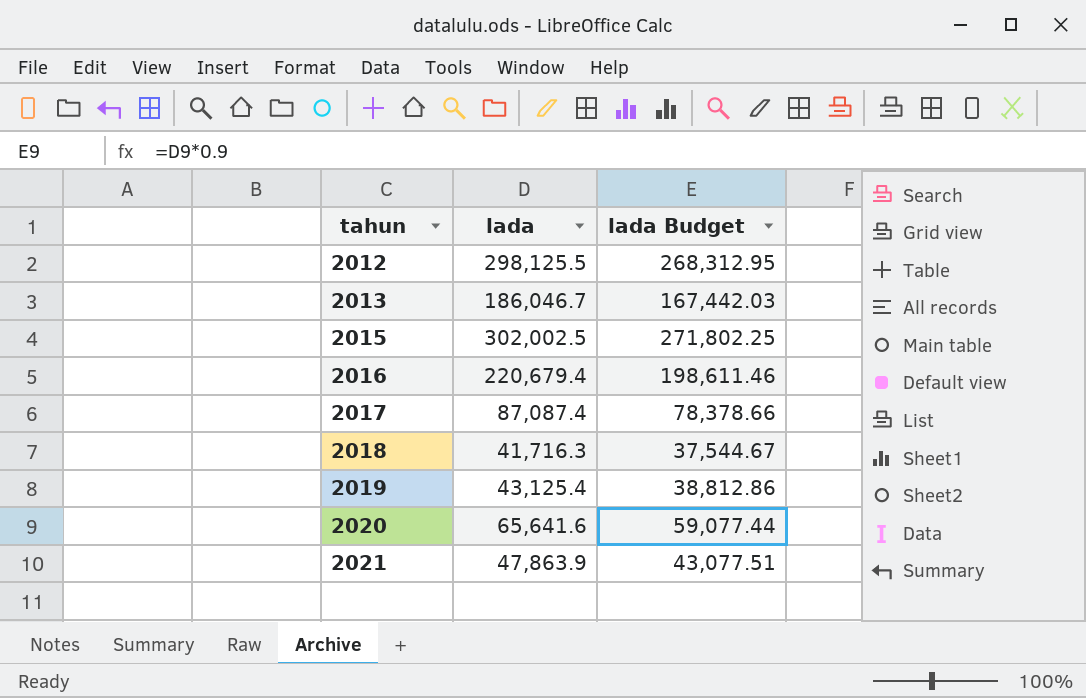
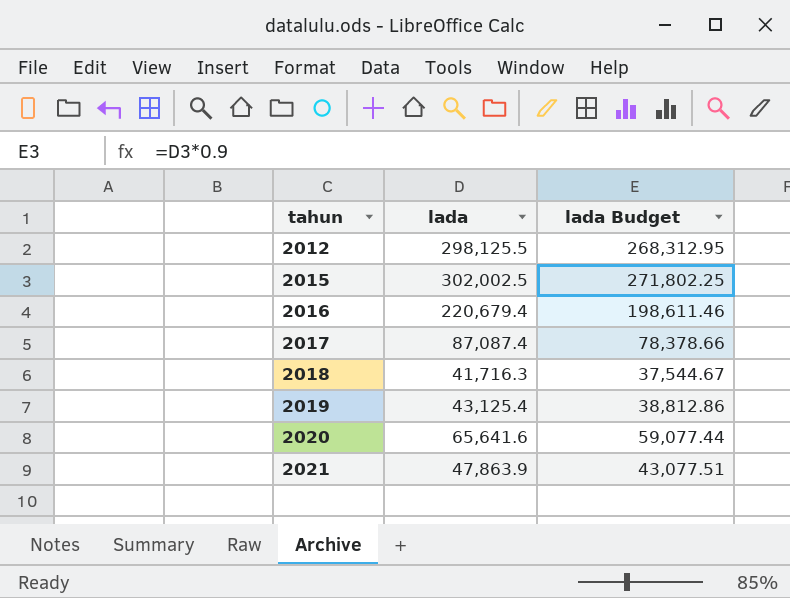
row 2013: 186,046.7 | 167,442.03 -> none

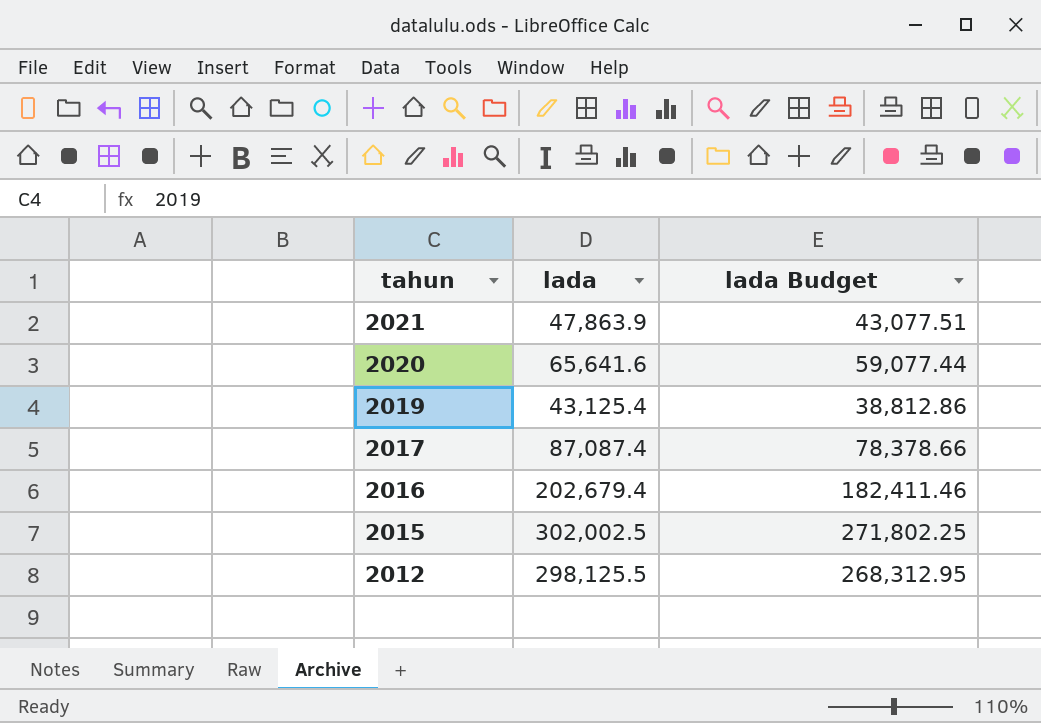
row order: tahun ascending -> tahun descending
row 2018: 41,716.3 | 37,544.67 -> none
2016 | lada: 220,679.4 -> 202,679.4
2016 | lada Budget: 198,611.46 -> 182,411.46

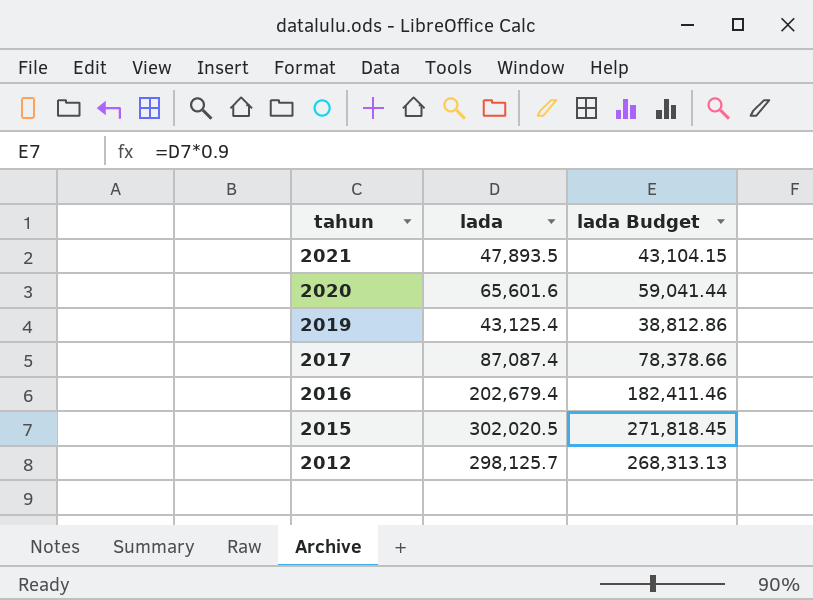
2021 | lada: 47,863.9 -> 47,893.5
2021 | lada Budget: 43,077.51 -> 43,104.15
2020 | lada: 65,641.6 -> 65,601.6
2020 | lada Budget: 59,077.44 -> 59,041.44
2015 | lada: 302,002.5 -> 302,020.5
2015 | lada Budget: 271,802.25 -> 271,818.45
2012 | lada: 298,125.5 -> 298,125.7
2012 | lada Budget: 268,312.95 -> 268,313.13

